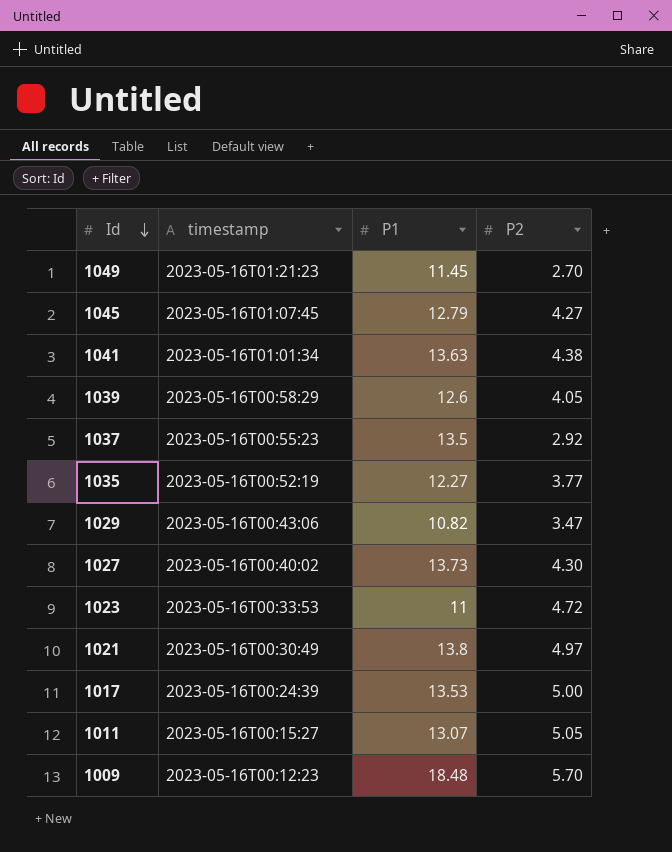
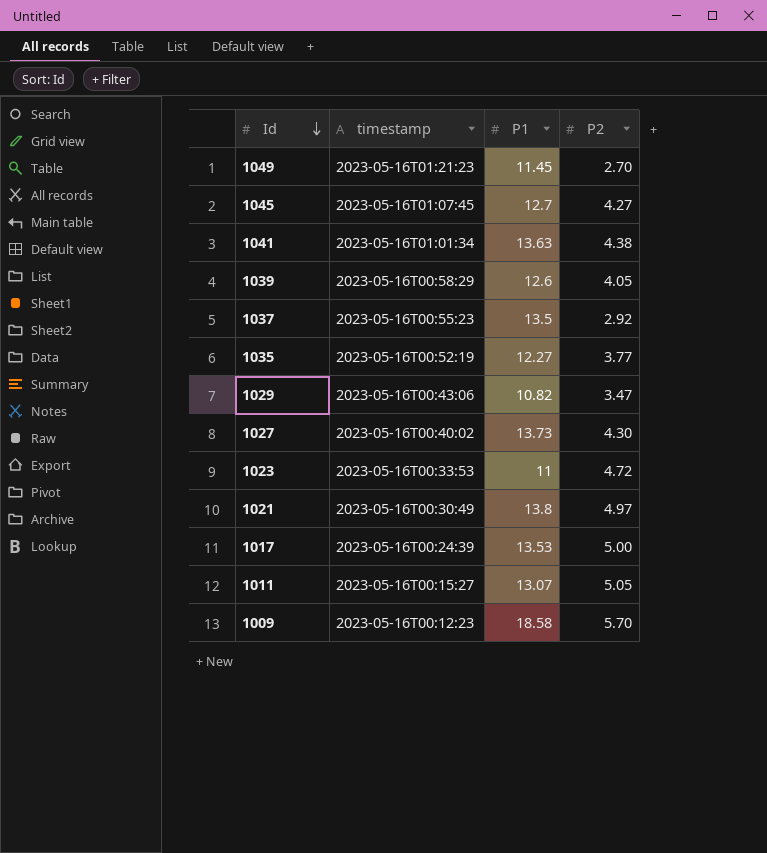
1045 | P1: 12.79 -> 12.7
1009 | P1: 18.48 -> 18.58

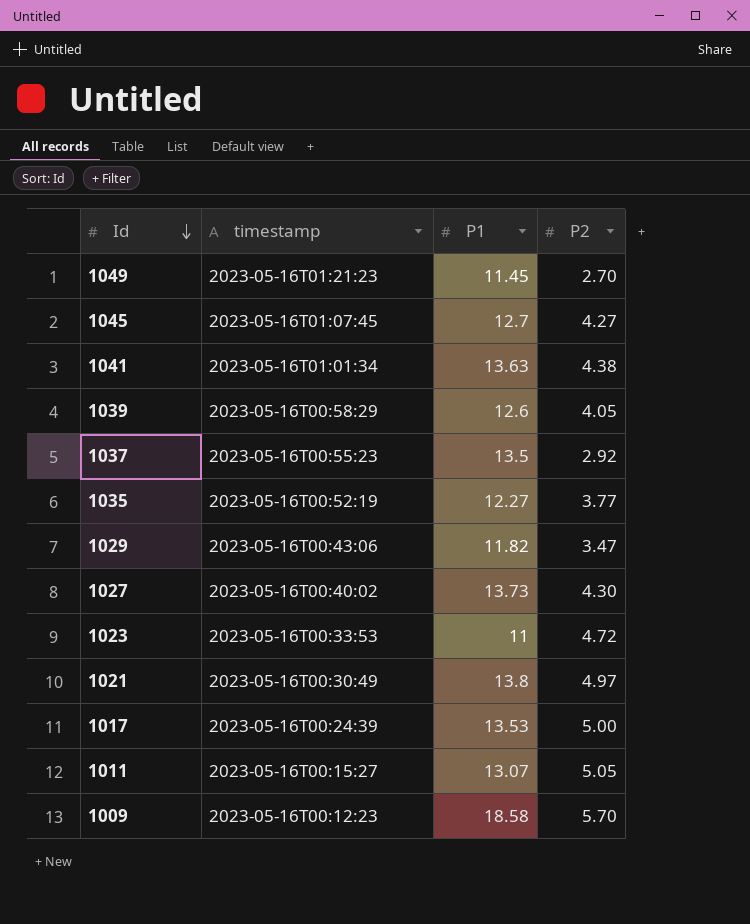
1029 | P1: 10.82 -> 11.82

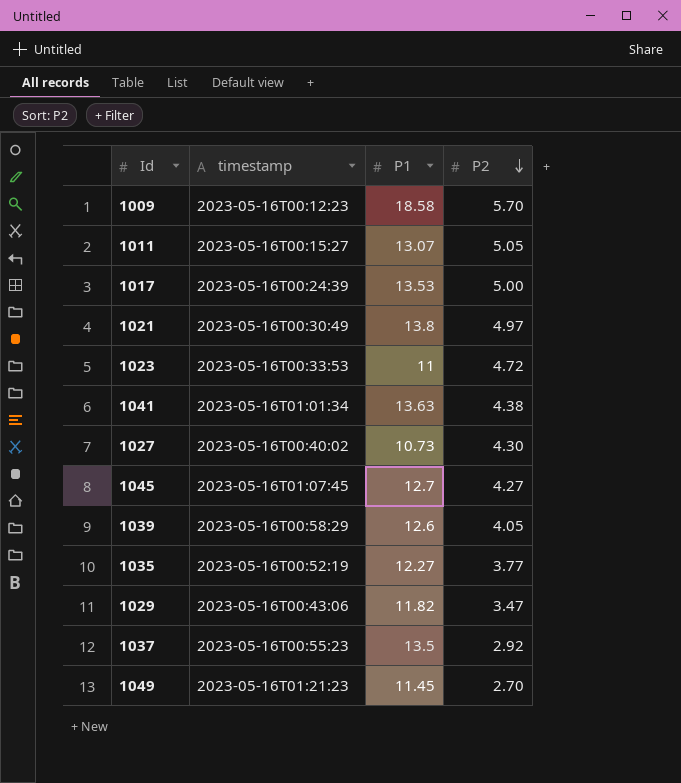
row order: Id descending -> P2 descending
1027 | P1: 13.73 -> 10.73

